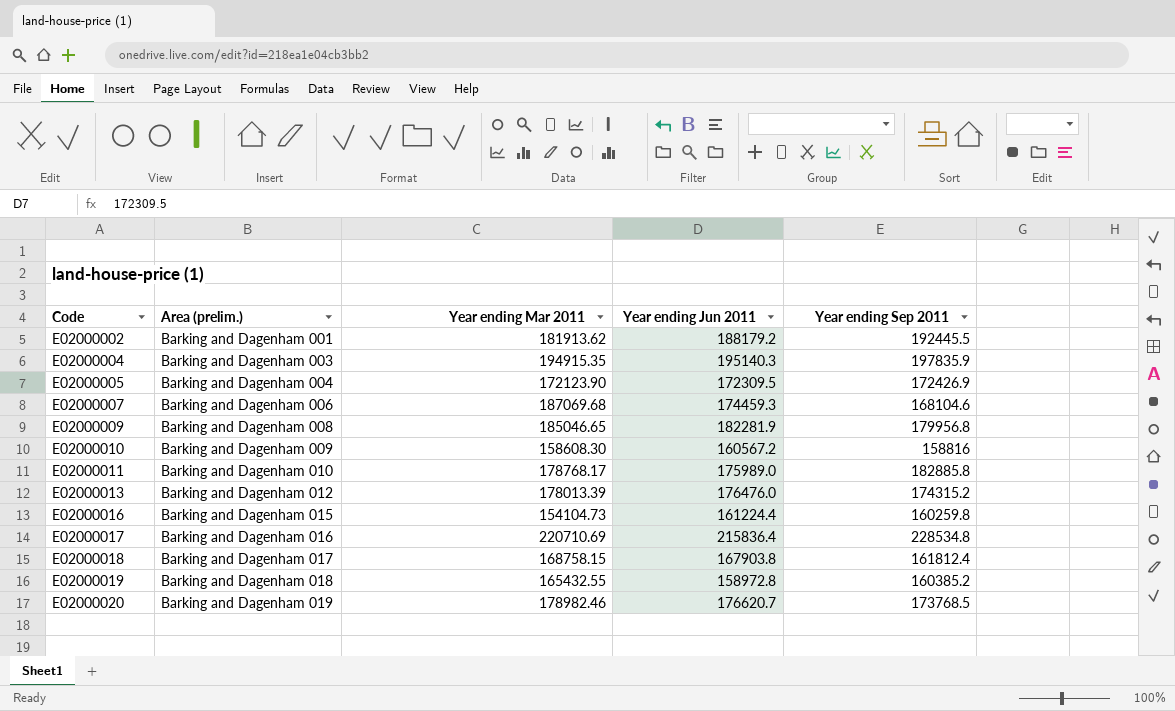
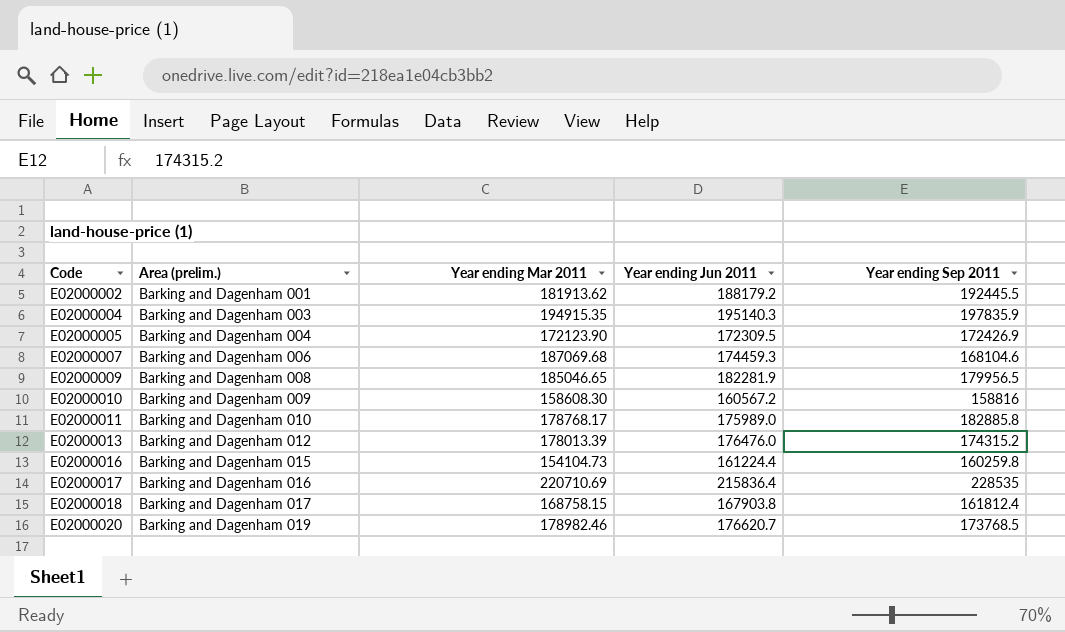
row E02000019: Barking and Dagenham 018 | 165432.55 | 158972.8 | 160385.2 -> none
E02000009 | Year ending Sep 2011: 179956.8 -> 179956.5
E02000017 | Year ending Sep 2011: 228534.8 -> 228535

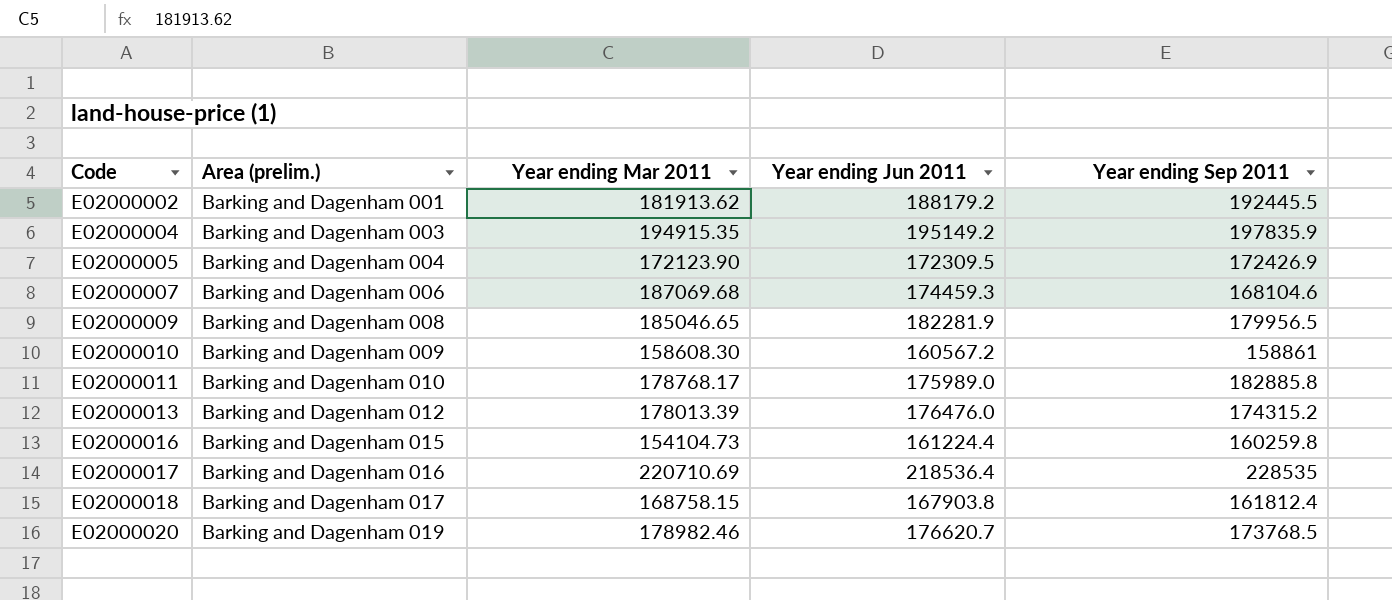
E02000004 | Year ending Jun 2011: 195140.3 -> 195149.2
E02000010 | Year ending Sep 2011: 158816 -> 158861
E02000017 | Year ending Jun 2011: 215836.4 -> 218536.4

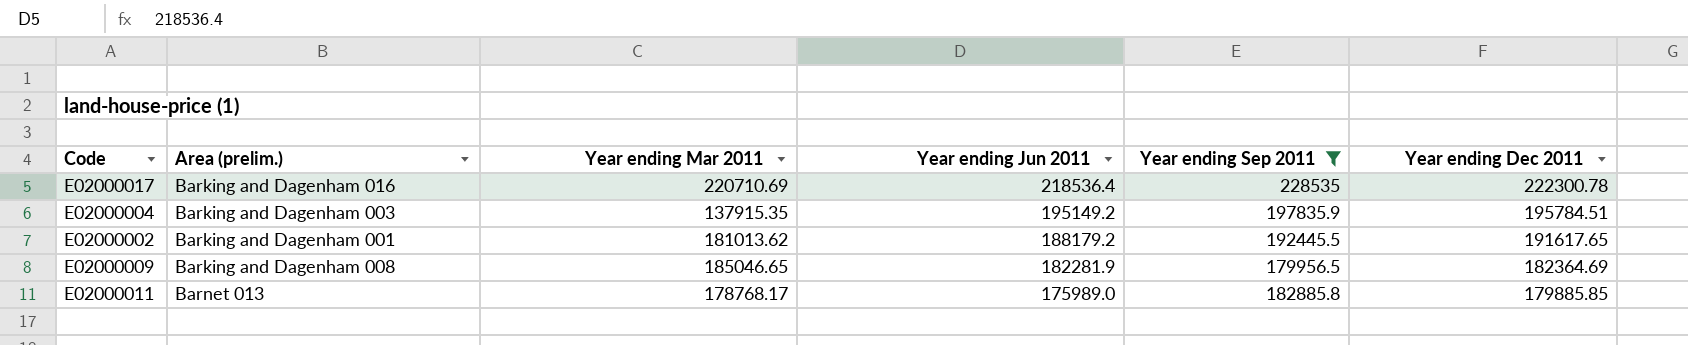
filter: none -> Year ending Sep 2011 >= 179956.5
row order: Code ascending -> Year ending Jun 2011 descending
column Year ending Dec 2011 | position: none -> 6
E02000004 | Year ending Mar 2011: 194915.35 -> 137915.35
E02000002 | Year ending Mar 2011: 181913.62 -> 181013.62
E02000011 | Area (prelim.): Barking and Dagenham 010 -> Barnet 013

